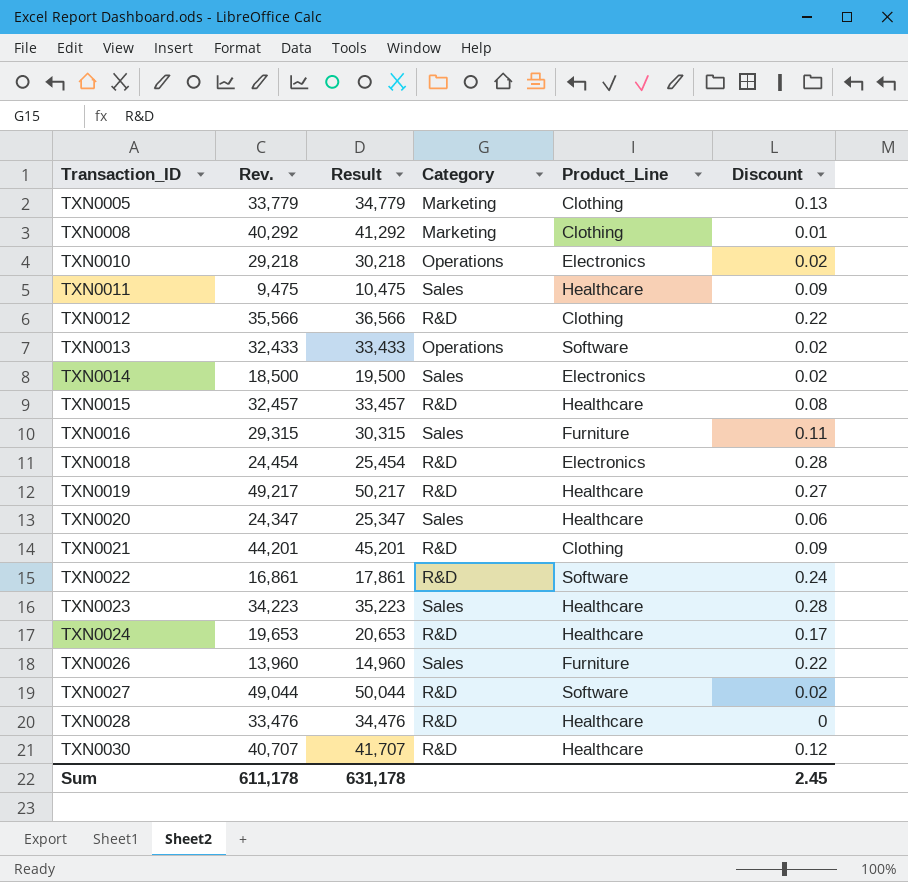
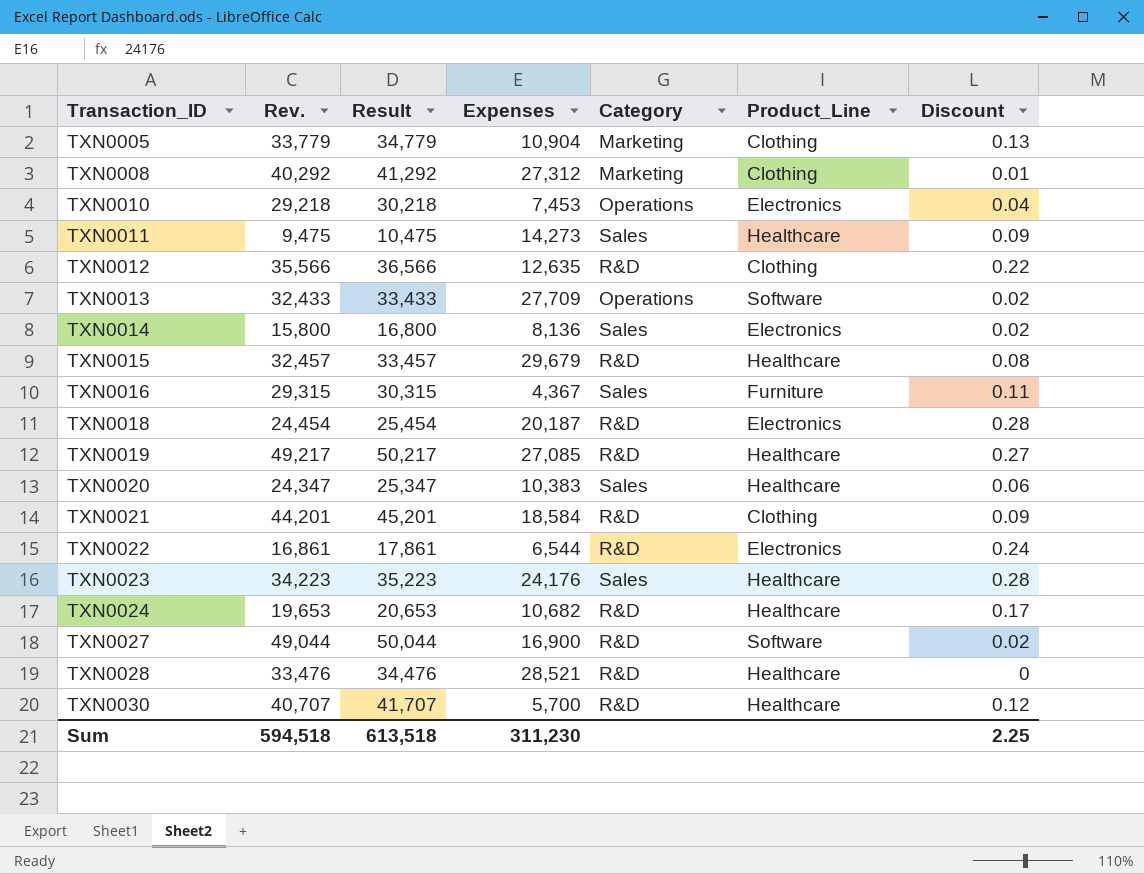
column Expenses | position: none -> 4
row TXN0026: 13,960 | 14,960 | Sales | Furniture | 0.22 -> none
TXN0010 | Discount: 0.02 -> 0.04
TXN0014 | Rev.: 18,500 -> 15,800
TXN0014 | Result: 19,500 -> 16,800
TXN0022 | Product_Line: Software -> Electronics
Sum | Rev.: 611,178 -> 594,518
Sum | Result: 631,178 -> 613,518
Sum | Discount: 2.45 -> 2.25

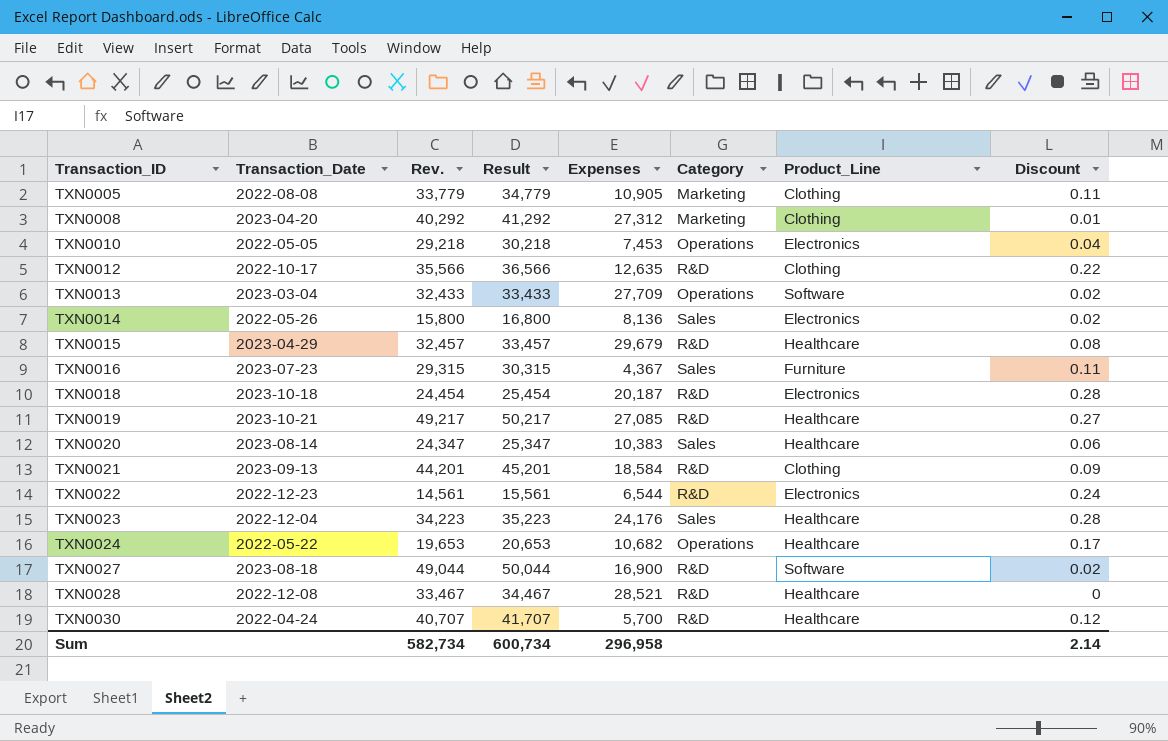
column Transaction_Date | position: none -> 2
row TXN0011: 9,475 | 10,475 | 14,273 | Sales | Healthcare | 0.09 -> none
TXN0005 | Expenses: 10,904 -> 10,905
TXN0005 | Discount: 0.13 -> 0.11
TXN0022 | Rev.: 16,861 -> 14,561
TXN0022 | Result: 17,861 -> 15,561
TXN0024 | Category: R&D -> Operations
TXN0028 | Rev.: 33,476 -> 33,467
TXN0028 | Result: 34,476 -> 34,467
Sum | Rev.: 594,518 -> 582,734
Sum | Result: 613,518 -> 600,734
Sum | Expenses: 311,230 -> 296,958
Sum | Discount: 2.25 -> 2.14

